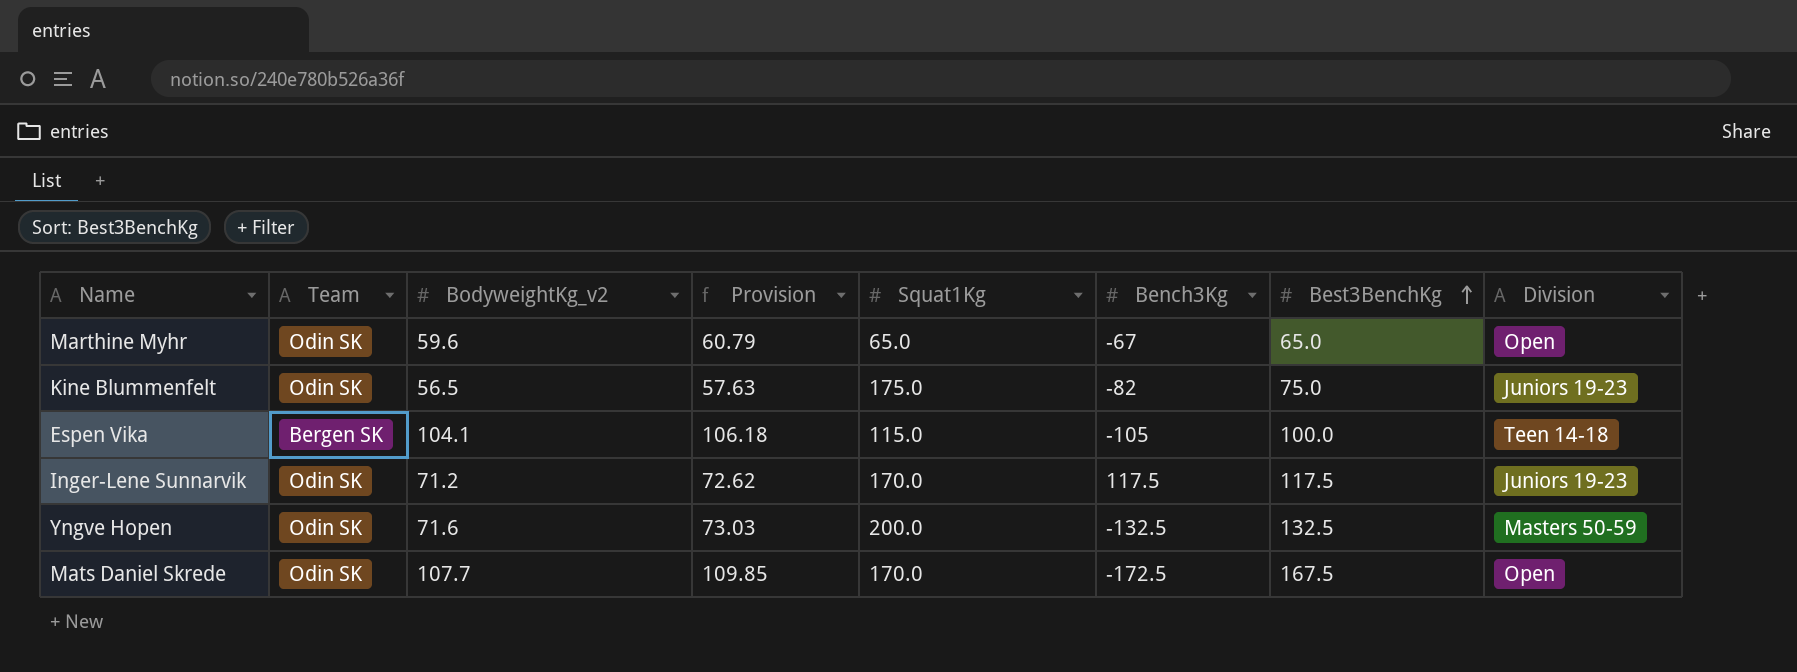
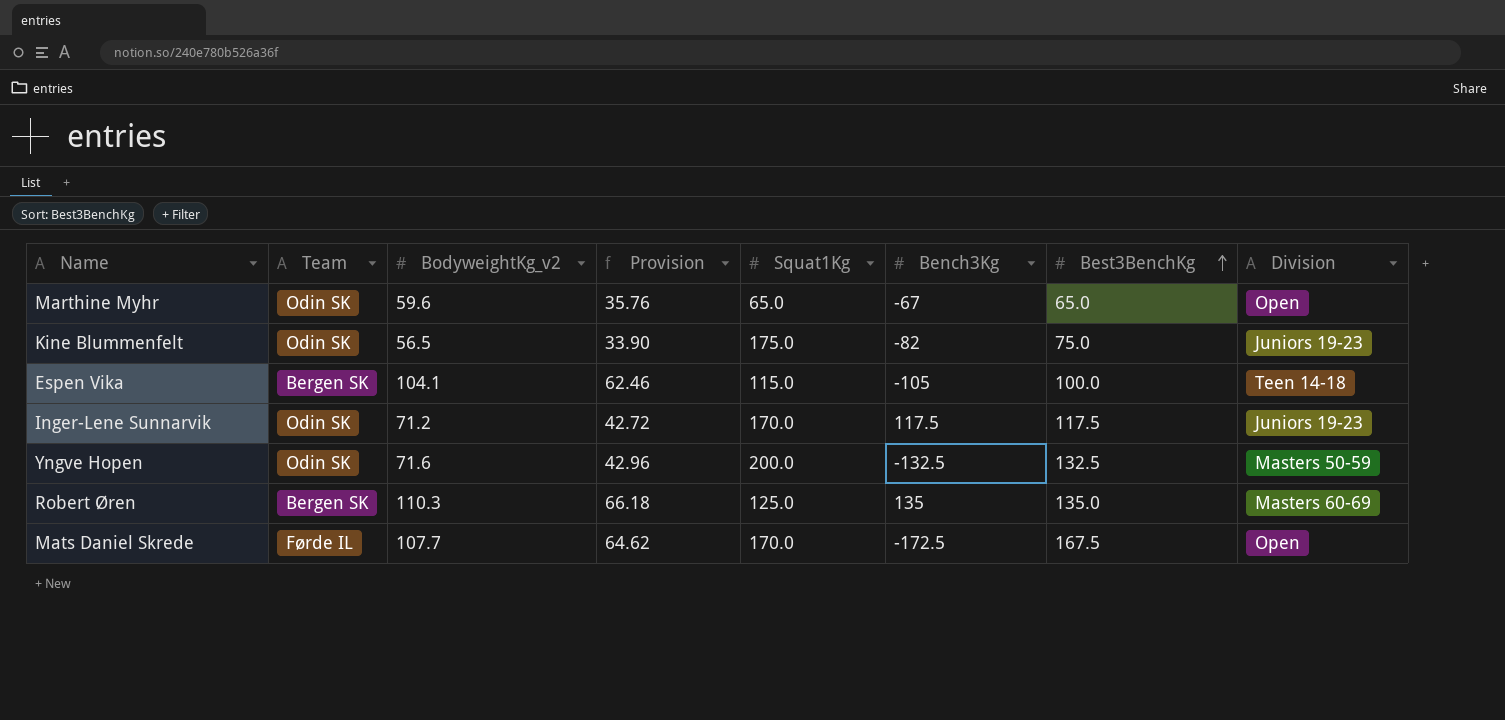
column Provision | formula: [BodyweightKg_v2] * 1.02 -> [BodyweightKg_v2] * 0.6
row Robert Øren: none -> Bergen SK | 110.3 | 66.18 | 125.0 | 135 | 135.0 | Masters 60-69
Mats Daniel Skrede | Team: Odin SK -> Førde IL

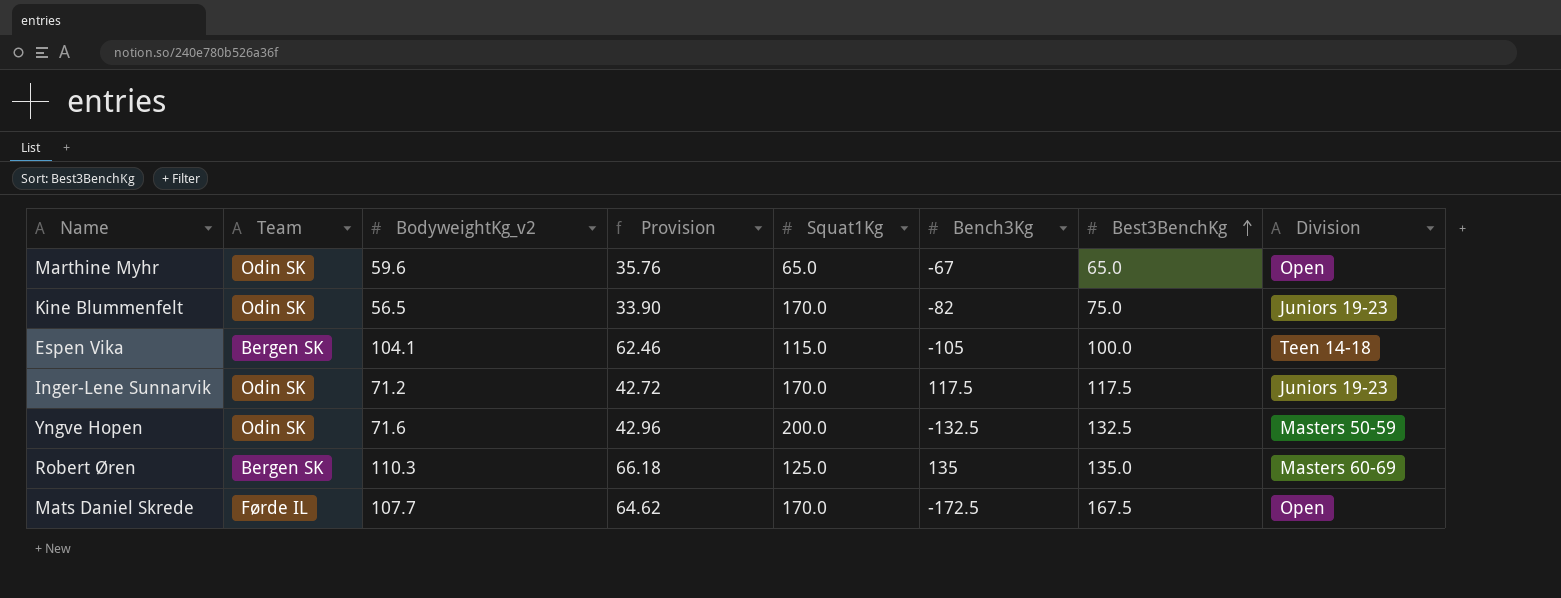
Kine Blummenfelt | Squat1Kg: 175.0 -> 170.0

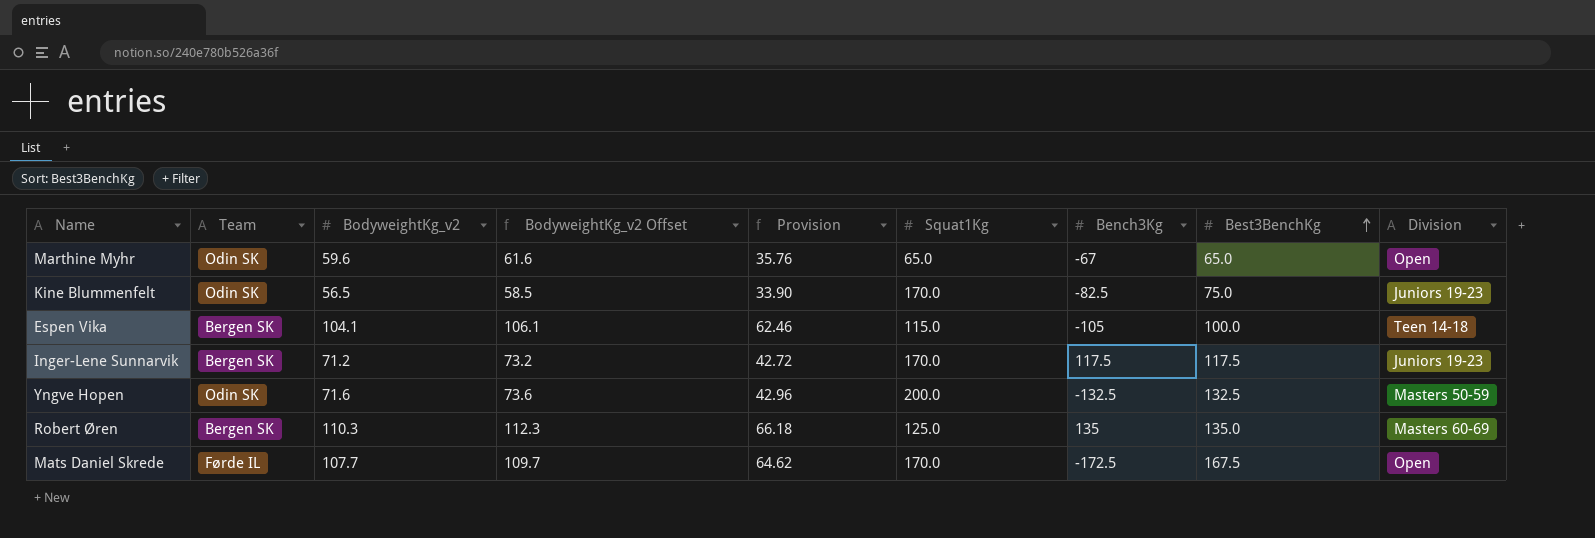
column BodyweightKg_v2 Offset | formula: none -> [BodyweightKg_v2] + 2
Kine Blummenfelt | Bench3Kg: -82 -> -82.5
Inger-Lene Sunnarvik | Team: Odin SK -> Bergen SK

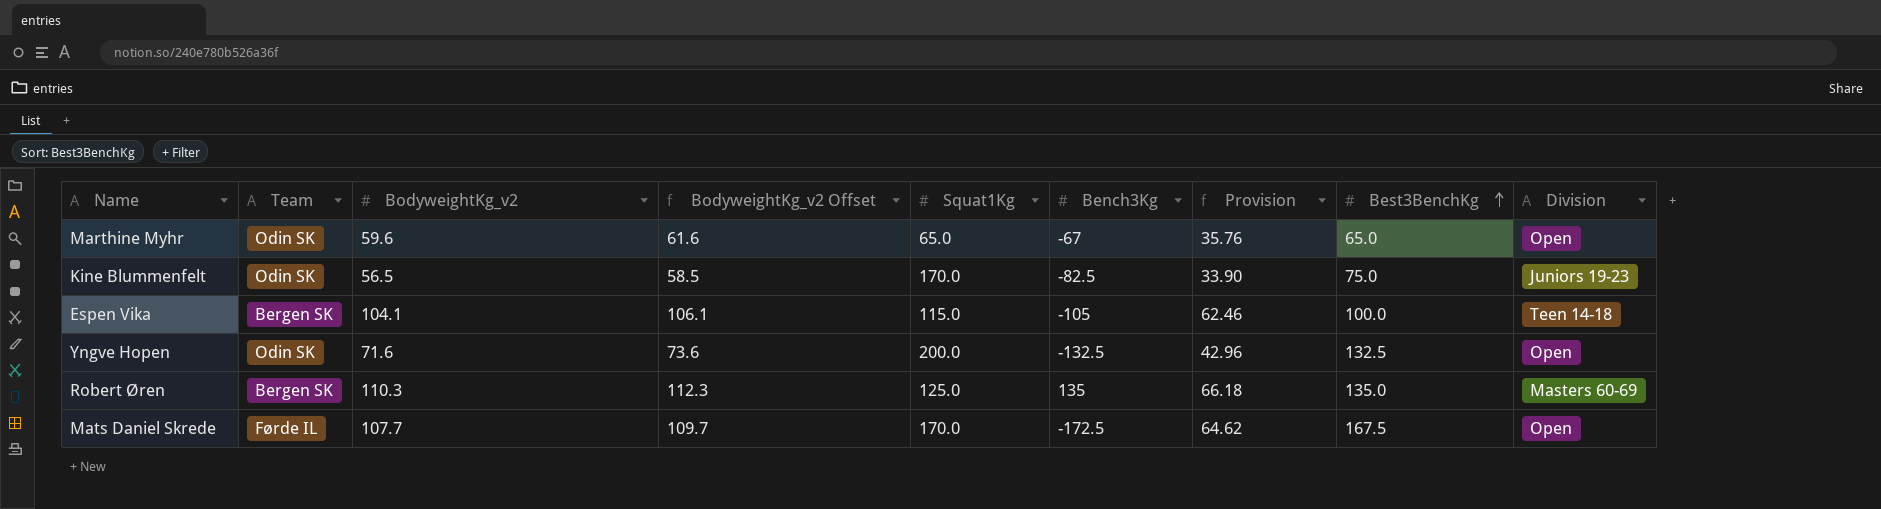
column Provision | position: 5 -> 7
row Inger-Lene Sunnarvik: Bergen SK | 71.2 | 73.2 | 42.72 | 170.0 | 117.5 | 117.5 | Juniors 19-23 -> none
Yngve Hopen | Division: Masters 50-59 -> Open

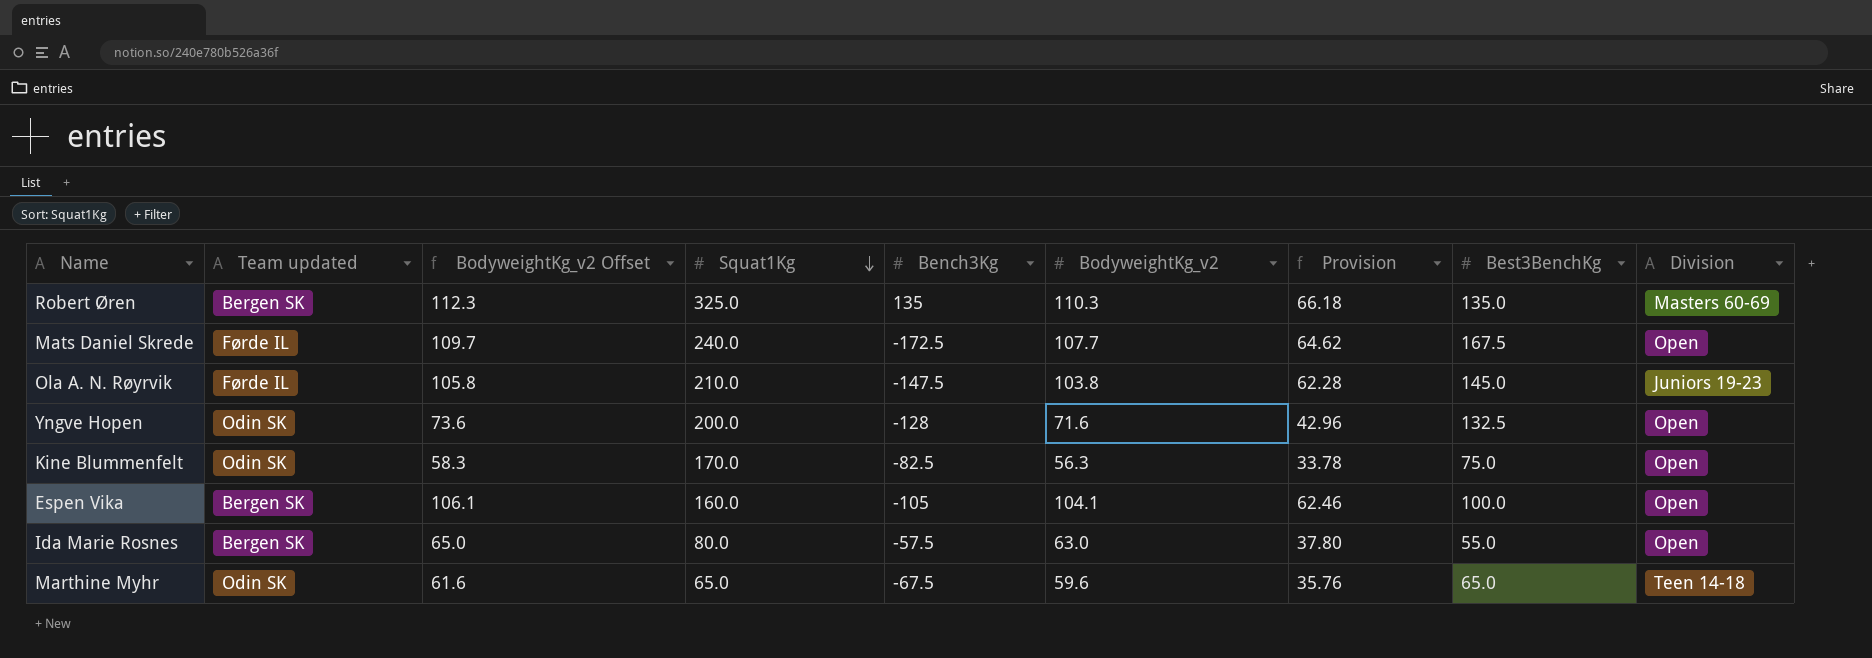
row order: Best3BenchKg ascending -> Squat1Kg descending
column name: Team -> Team updated
column BodyweightKg_v2 | position: 3 -> 6
Robert Øren | Squat1Kg: 125.0 -> 325.0
Mats Daniel Skrede | Squat1Kg: 170.0 -> 240.0
row Ola A. N. Røyrvik: none -> Førde IL | 105.8 | 210.0 | -147.5 | 103.8 | 62.28 | 145.0 | Juniors 19-23
Yngve Hopen | Bench3Kg: -132.5 -> -128
Kine Blummenfelt | BodyweightKg_v2 Offset: 58.5 -> 58.3
Kine Blummenfelt | BodyweightKg_v2: 56.5 -> 56.3
Kine Blummenfelt | Provision: 33.90 -> 33.78
Kine Blummenfelt | Division: Juniors 19-23 -> Open
Espen Vika | Squat1Kg: 115.0 -> 160.0
Espen Vika | Division: Teen 14-18 -> Open
row Ida Marie Rosnes: none -> Bergen SK | 65.0 | 80.0 | -57.5 | 63.0 | 37.80 | 55.0 | Open
Marthine Myhr | Bench3Kg: -67 -> -67.5
Marthine Myhr | Division: Open -> Teen 14-18

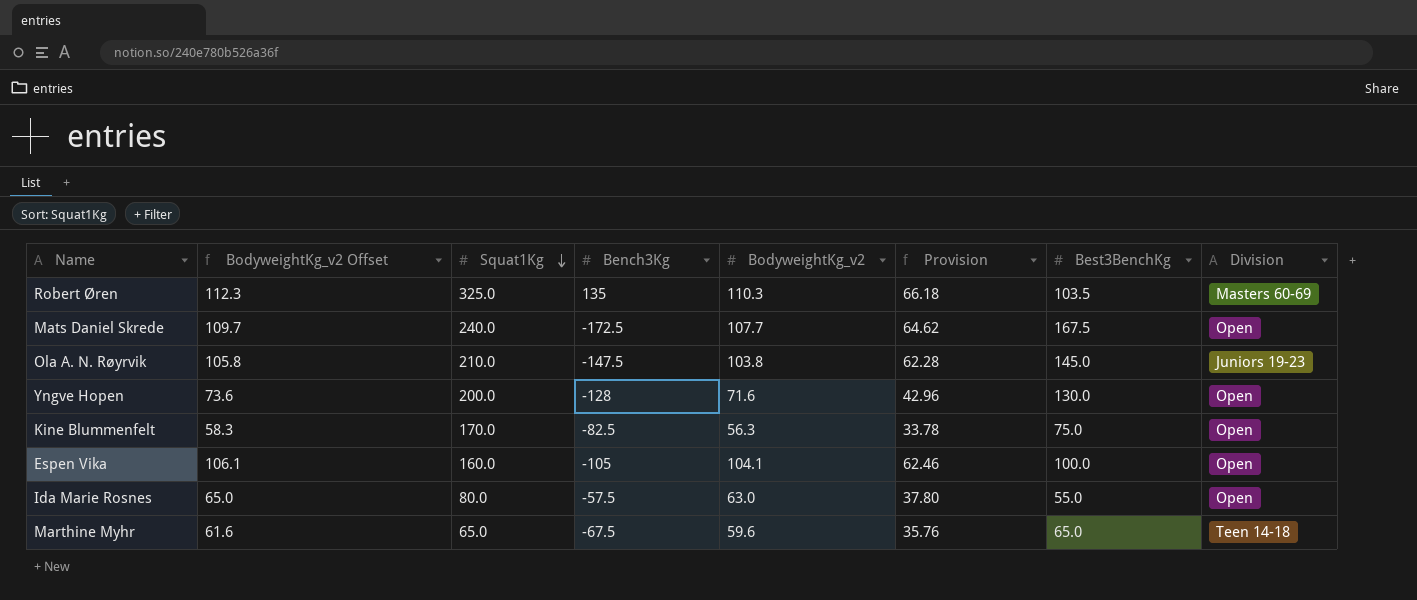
column Team updated | position: 2 -> none
Robert Øren | Best3BenchKg: 135.0 -> 103.5
Yngve Hopen | Best3BenchKg: 132.5 -> 130.0

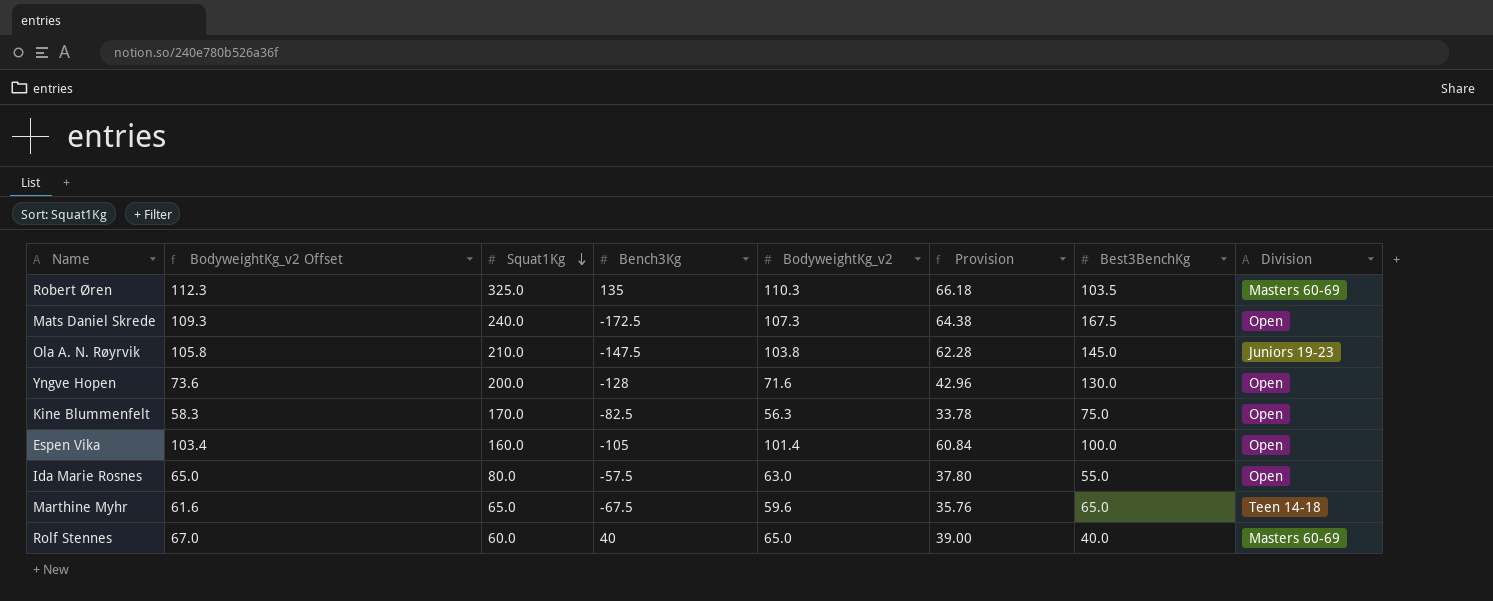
Mats Daniel Skrede | BodyweightKg_v2 Offset: 109.7 -> 109.3
Mats Daniel Skrede | BodyweightKg_v2: 107.7 -> 107.3
Mats Daniel Skrede | Provision: 64.62 -> 64.38
Espen Vika | BodyweightKg_v2 Offset: 106.1 -> 103.4
Espen Vika | BodyweightKg_v2: 104.1 -> 101.4
Espen Vika | Provision: 62.46 -> 60.84
row Rolf Stennes: none -> 67.0 | 60.0 | 40 | 65.0 | 39.00 | 40.0 | Masters 60-69

